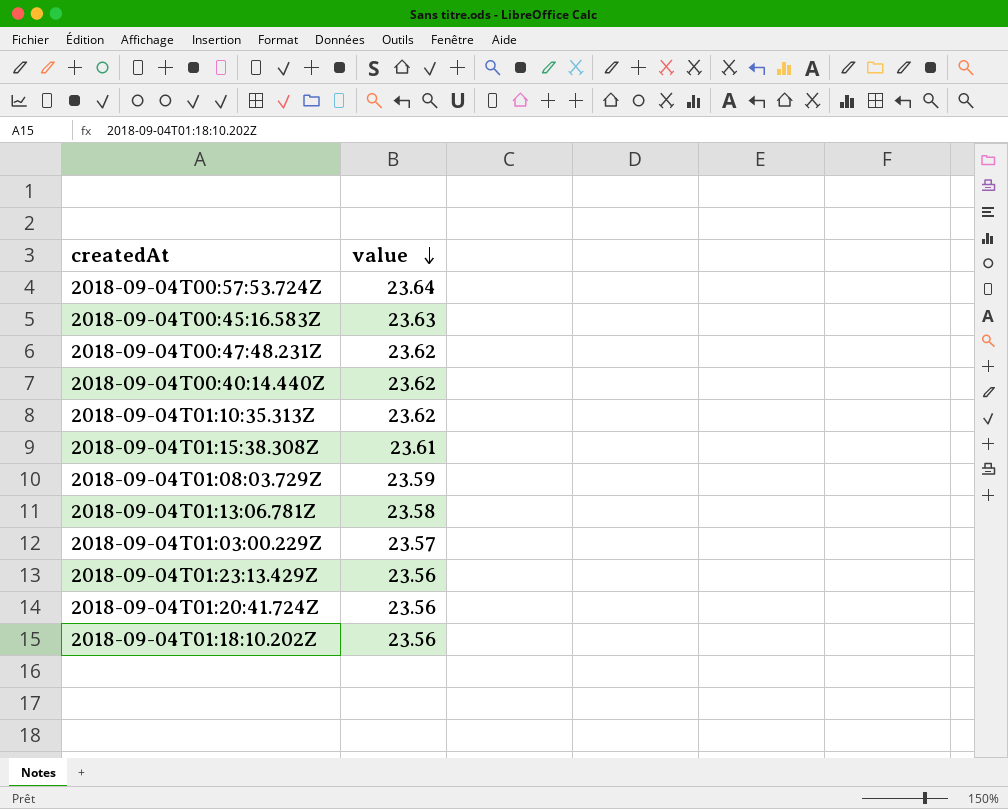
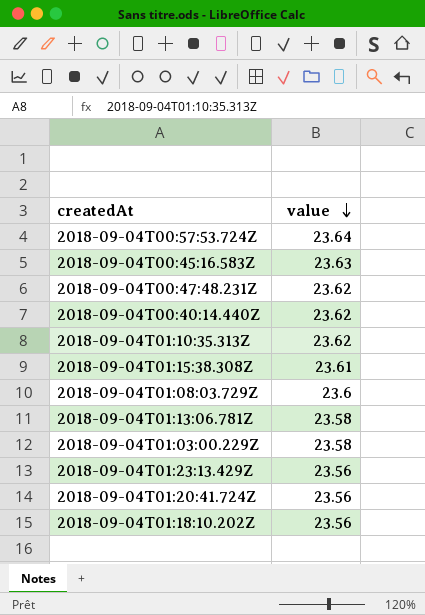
2018-09-04T01:08:03.729Z | value: 23.59 -> 23.6
2018-09-04T01:03:00.229Z | value: 23.57 -> 23.58

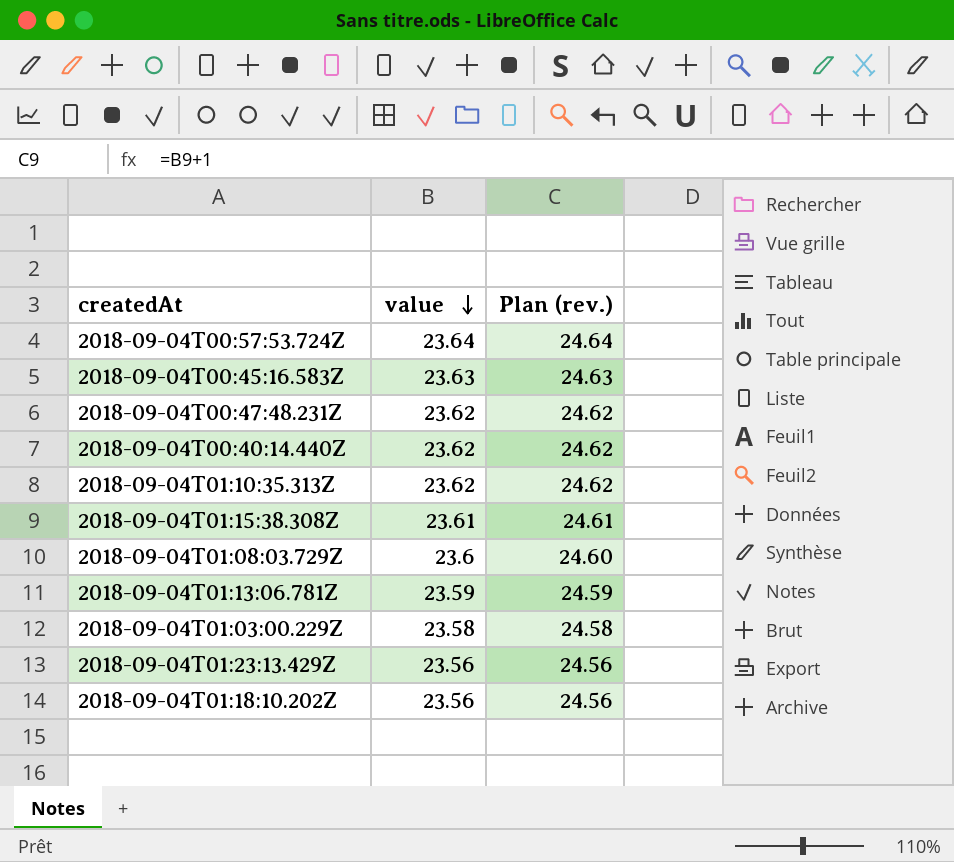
column Plan (rev.) | formula: none -> [value] + 1
row 2018-09-04T01:20:41.724Z: 23.56 -> none
2018-09-04T01:13:06.781Z | value: 23.58 -> 23.59

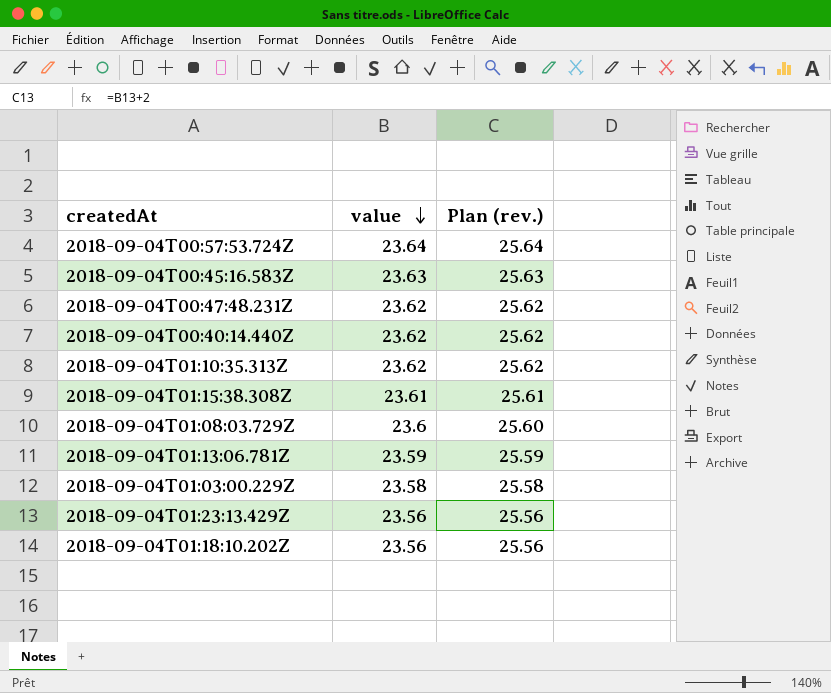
column Plan (rev.) | formula: [value] + 1 -> [value] + 2

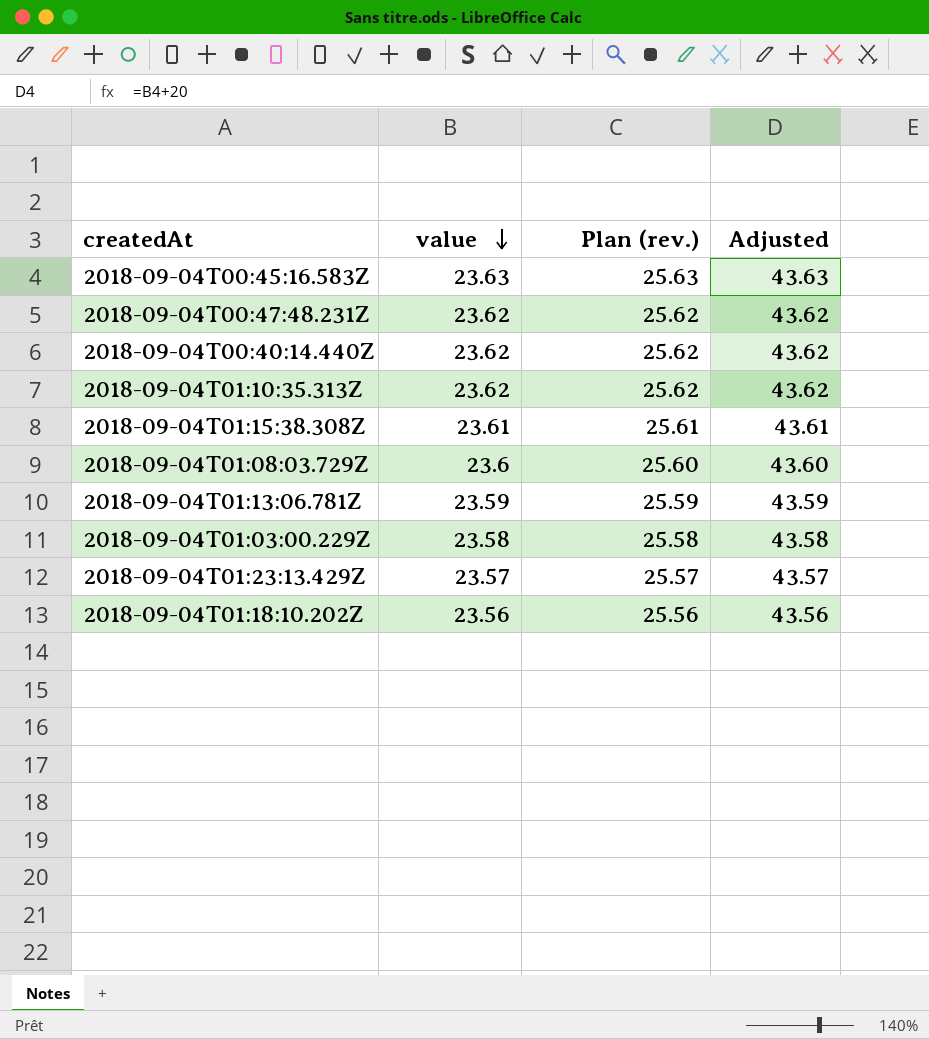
column Adjusted | formula: none -> [value] + 20
row 2018-09-04T00:57:53.724Z: 23.64 | 25.64 -> none
2018-09-04T01:23:13.429Z | value: 23.56 -> 23.57
2018-09-04T01:23:13.429Z | Plan (rev.): 25.56 -> 25.57

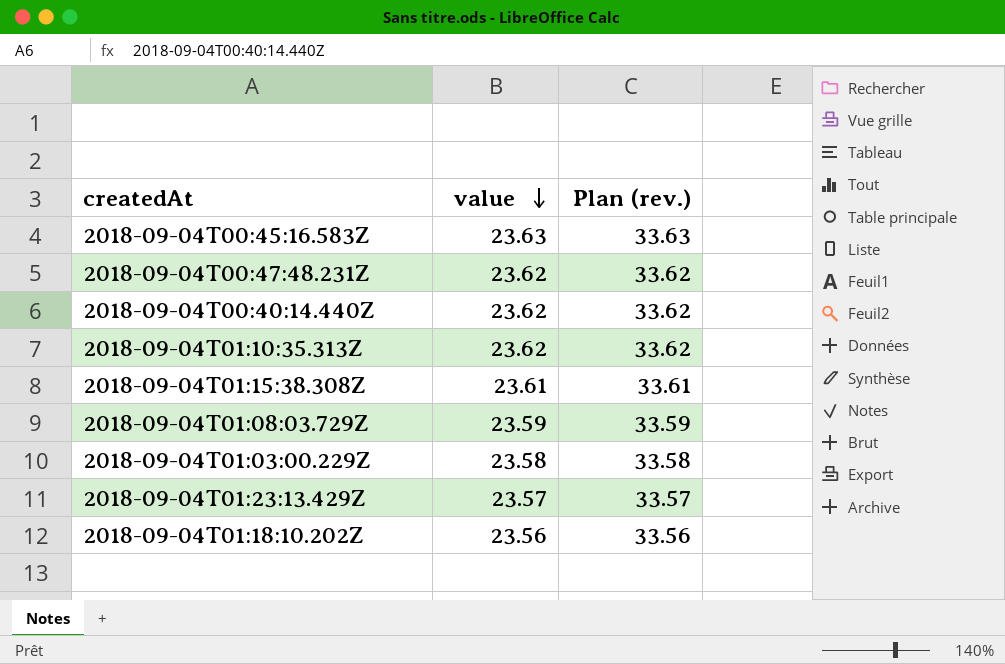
column Adjusted | formula: [value] + 20 -> none
column Plan (rev.) | formula: [value] + 2 -> [value] + 10
row 2018-09-04T01:13:06.781Z: 23.59 | 25.59 | 43.59 -> none
2018-09-04T01:08:03.729Z | value: 23.6 -> 23.59

